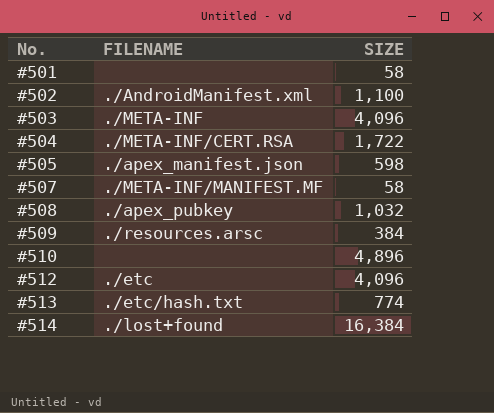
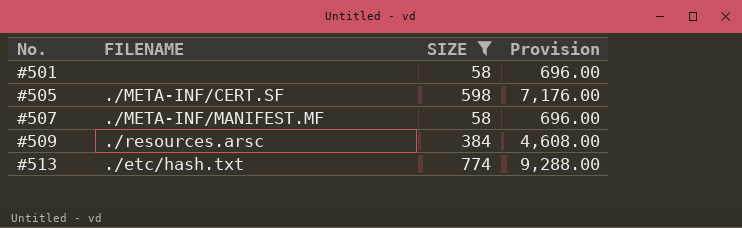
filter: none -> SIZE <= 774
column Provision | formula: none -> [SIZE] * 12
#505 | FILENAME: ./apex_manifest.json -> ./META-INF/CERT.SF

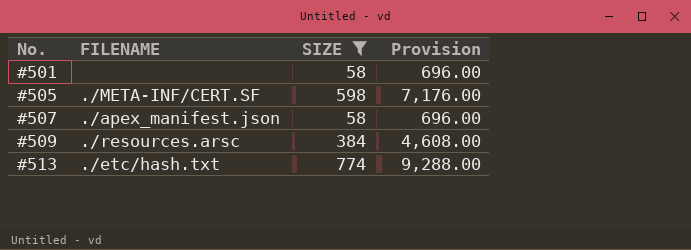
#507 | FILENAME: ./META-INF/MANIFEST.MF -> ./apex_manifest.json

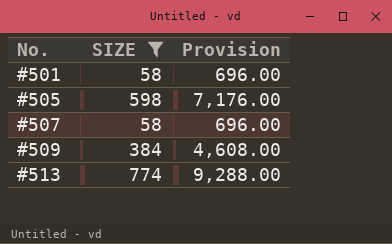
column FILENAME | position: 2 -> none

